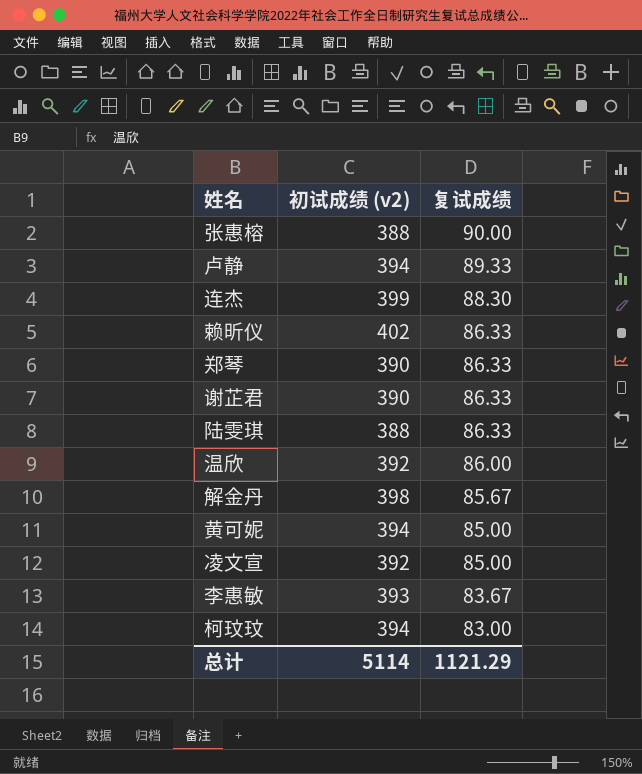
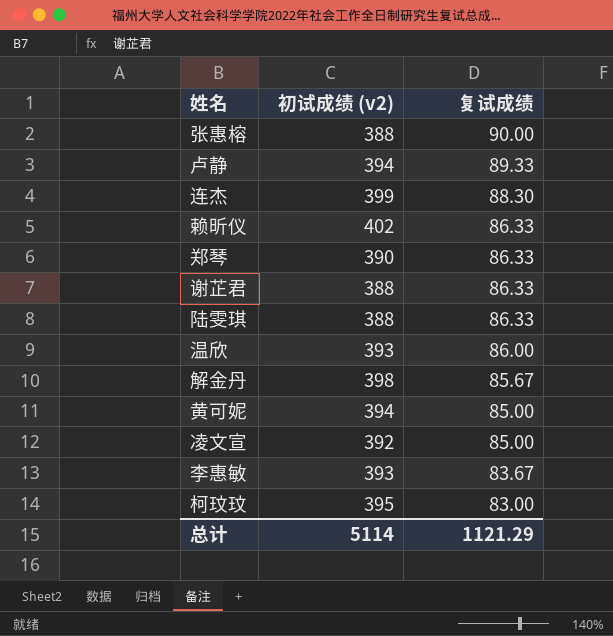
谢芷君 | 初试成绩 (v2): 390 -> 388
温欣 | 初试成绩 (v2): 392 -> 393
柯玟玟 | 初试成绩 (v2): 394 -> 395

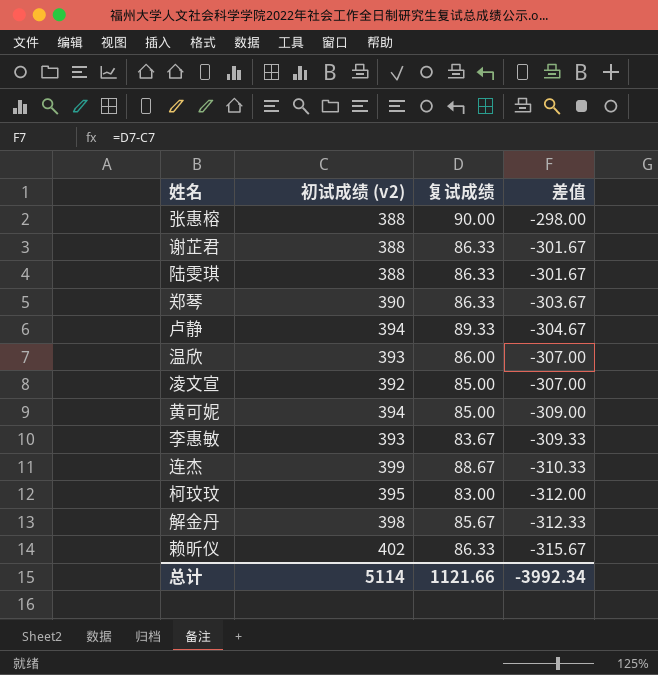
row order: 复试成绩 descending -> 差值 descending
column 差值 | formula: none -> [复试成绩] - [初试成绩 (v2)]
连杰 | 复试成绩: 88.30 -> 88.67
总计 | 复试成绩: 1121.29 -> 1121.66

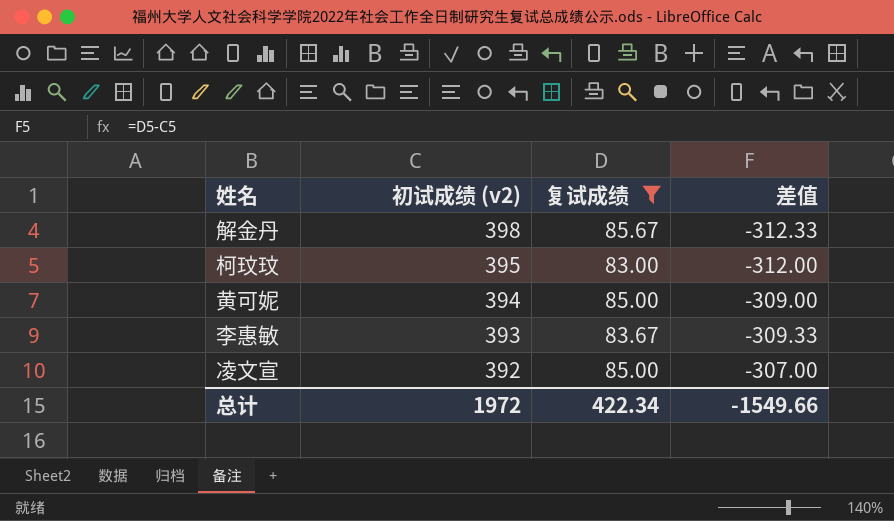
filter: none -> 复试成绩 <= 85.67
row order: 差值 descending -> 初试成绩 (v2) descending
总计 | 初试成绩 (v2): 5114 -> 1972
总计 | 复试成绩: 1121.66 -> 422.34
总计 | 差值: -3992.34 -> -1549.66

